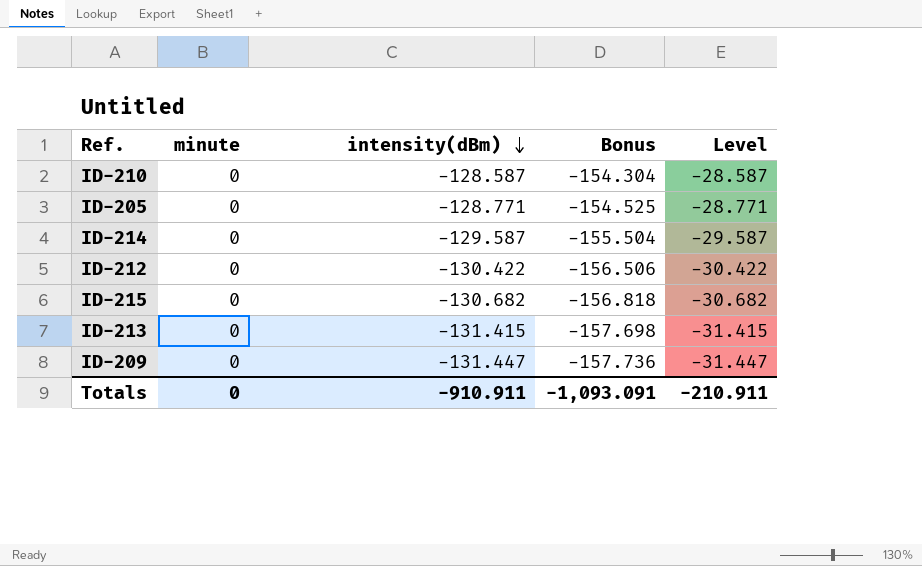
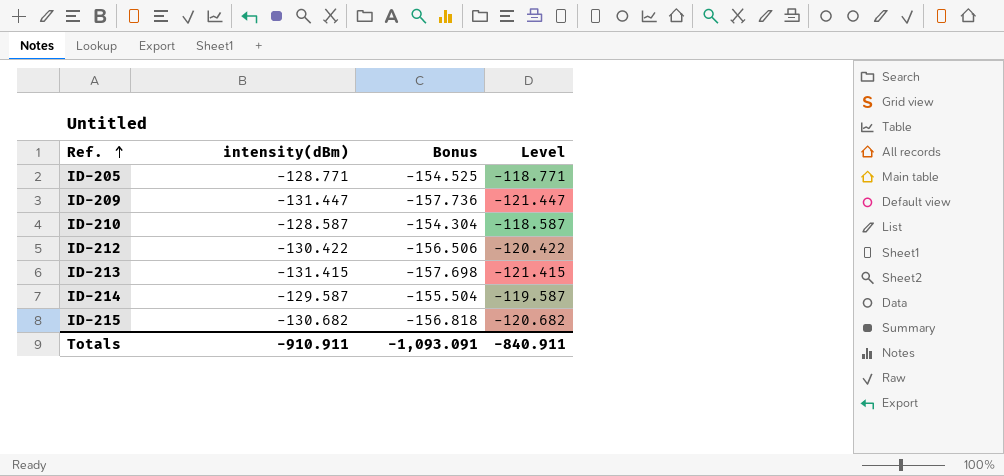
row order: intensity(dBm) descending -> Ref. ascending
column minute | position: 2 -> none
column Level | formula: [intensity(dBm)] + 100 -> [intensity(dBm)] + 10
Totals | Level: -210.911 -> -840.911

